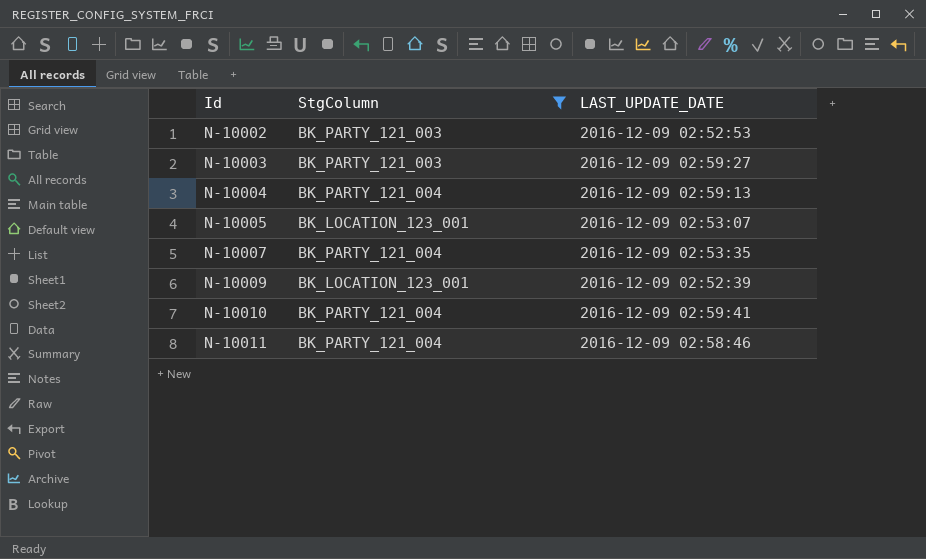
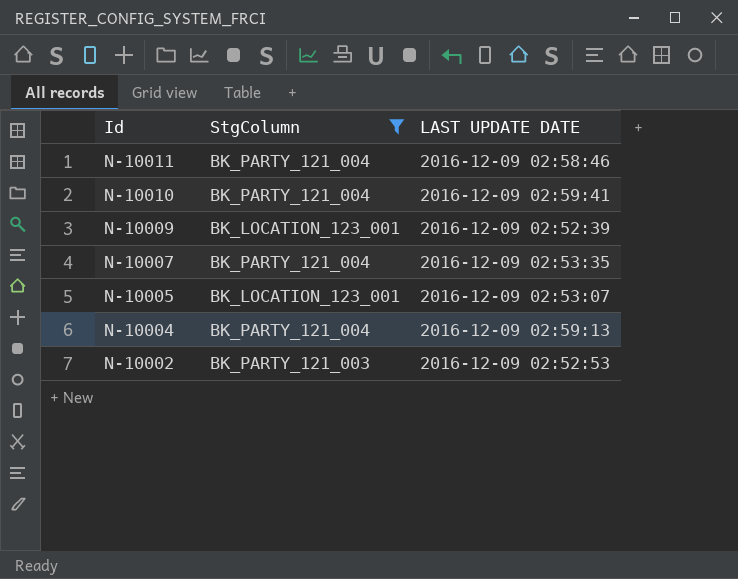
row order: Id ascending -> Id descending
column name: LAST_UPDATE_DATE -> LAST UPDATE DATE
row N-10003: BK_PARTY_121_003 | 2016-12-09 02:59:27 -> none

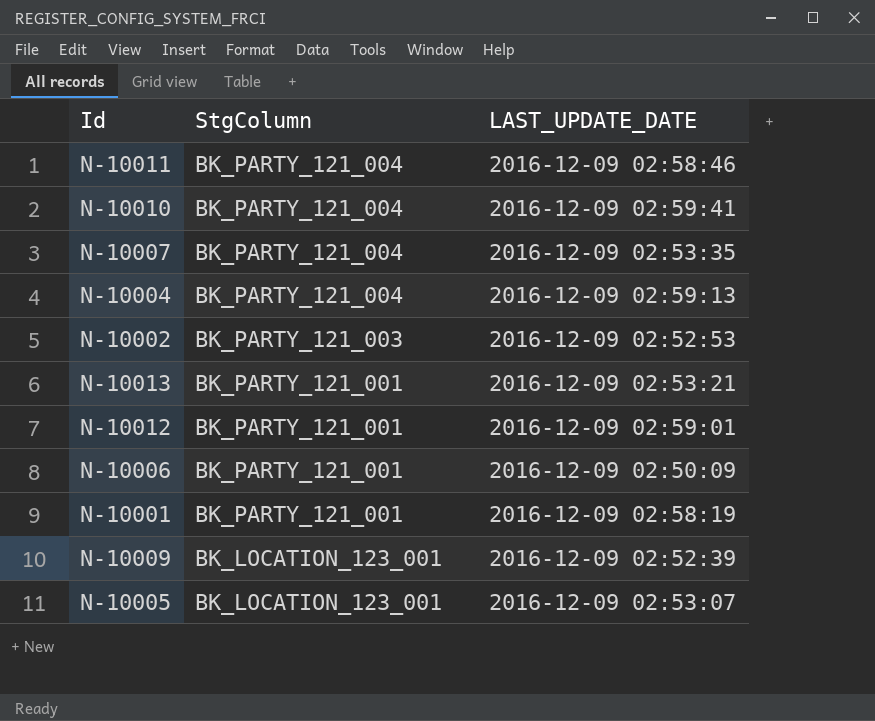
filter: StgColumn != BK_PARTY_121_001 -> none
row order: Id descending -> StgColumn descending
column name: LAST UPDATE DATE -> LAST_UPDATE_DATE

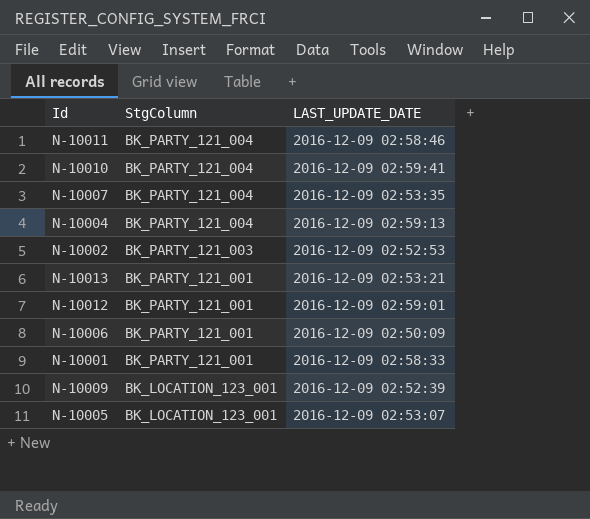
N-10001 | LAST_UPDATE_DATE: 2016-12-09 02:58:19 -> 2016-12-09 02:58:33

